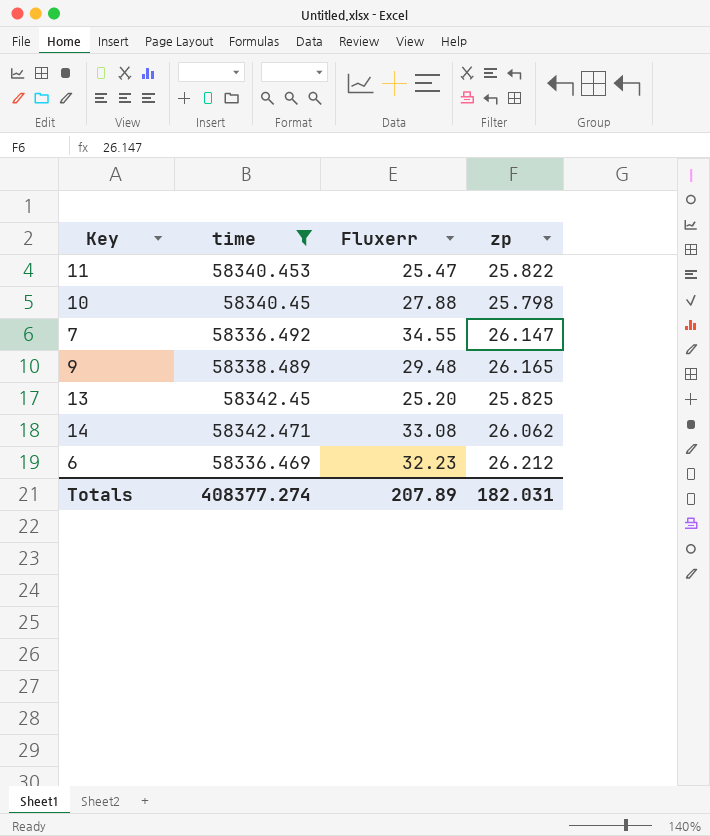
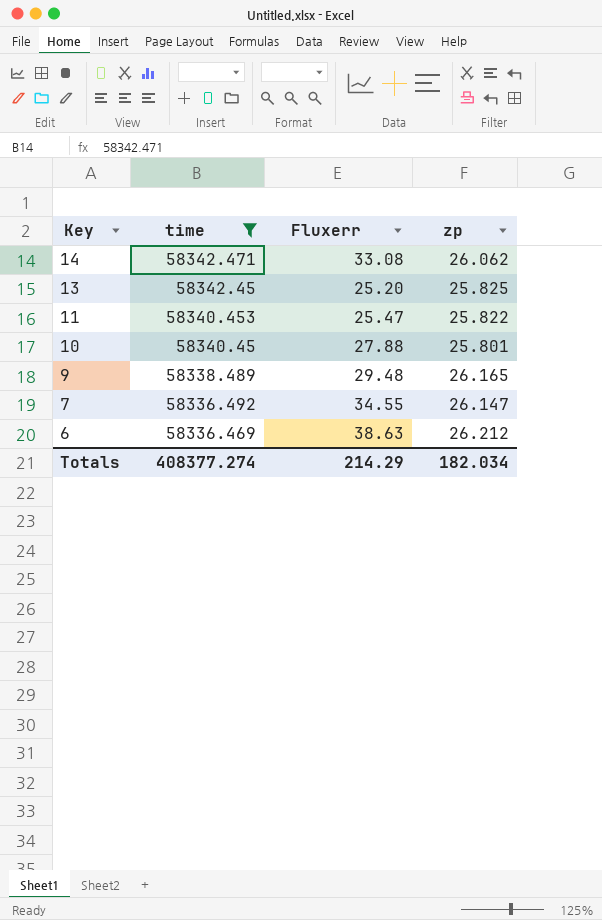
row order: none -> Key descending
10 | zp: 25.798 -> 25.801
6 | Fluxerr: 32.23 -> 38.63
Totals | Fluxerr: 207.89 -> 214.29
Totals | zp: 182.031 -> 182.034

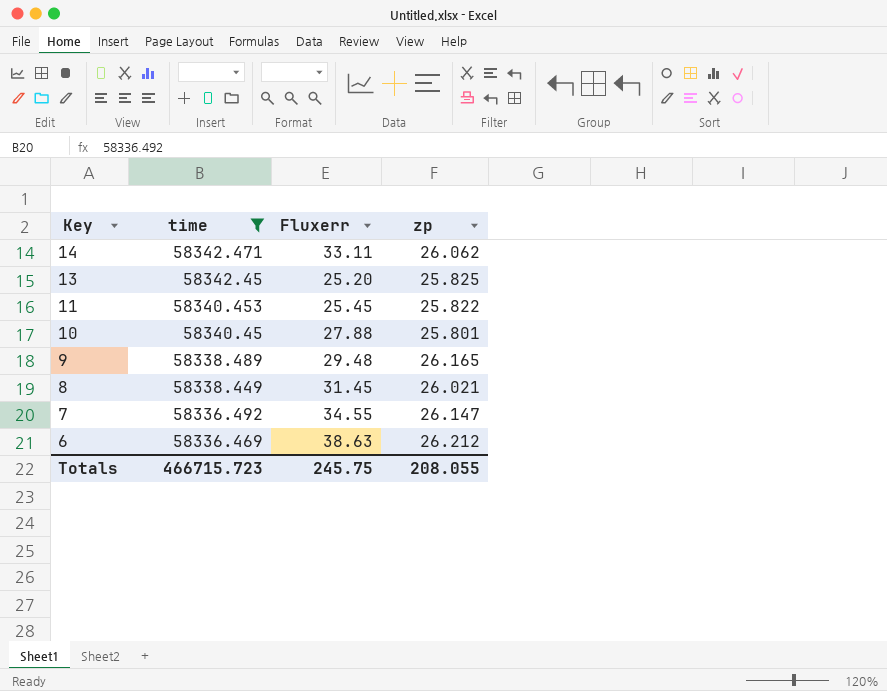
14 | Fluxerr: 33.08 -> 33.11
11 | Fluxerr: 25.47 -> 25.45
row 8: none -> 58338.449 | 31.45 | 26.021
Totals | time: 408377.274 -> 466715.723
Totals | Fluxerr: 214.29 -> 245.75
Totals | zp: 182.034 -> 208.055

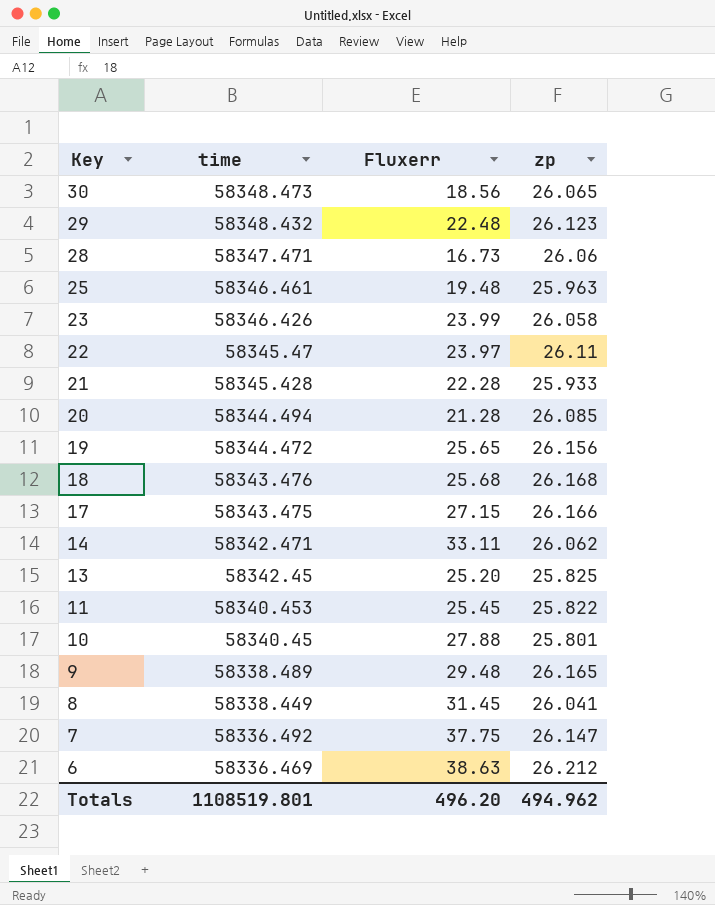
filter: time <= 58342.471 -> none
8 | zp: 26.021 -> 26.041
7 | Fluxerr: 34.55 -> 37.75
Totals | time: 466715.723 -> 1108519.801
Totals | Fluxerr: 245.75 -> 496.20
Totals | zp: 208.055 -> 494.962

